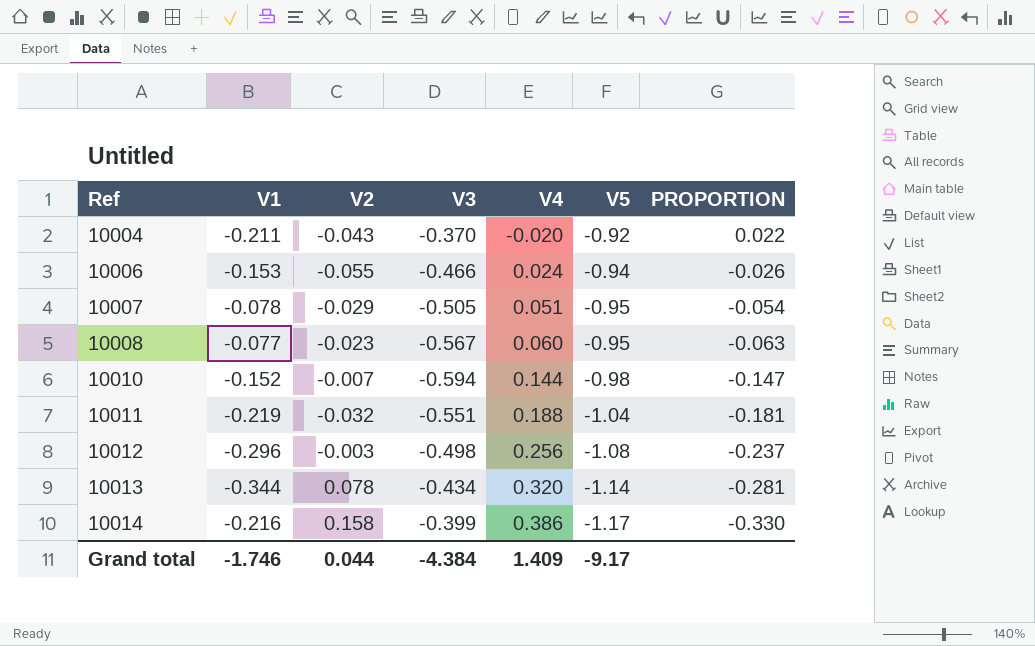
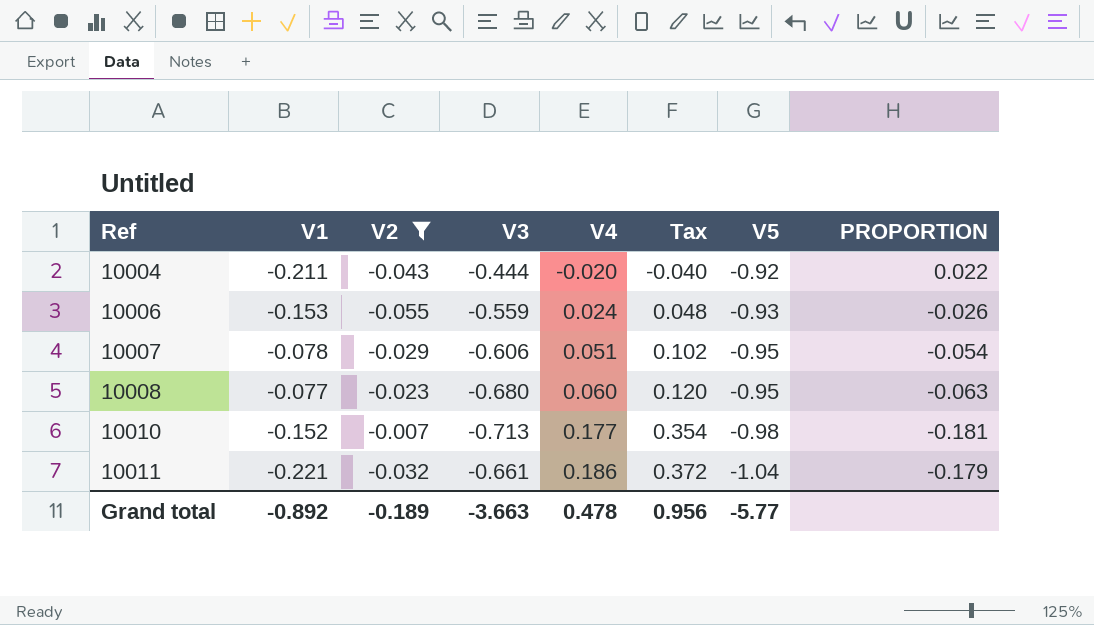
filter: none -> V2 <= -0.007
column Tax | formula: none -> [V4] * 2
10004 | V3: -0.370 -> -0.444
10006 | V3: -0.466 -> -0.559
10006 | V5: -0.94 -> -0.93
10007 | V3: -0.505 -> -0.606
10008 | V3: -0.567 -> -0.680
10010 | V3: -0.594 -> -0.713
10010 | V4: 0.144 -> 0.177
10010 | PROPORTION: -0.147 -> -0.181
10011 | V1: -0.219 -> -0.221
10011 | V3: -0.551 -> -0.661
10011 | V4: 0.188 -> 0.186
10011 | PROPORTION: -0.181 -> -0.179
Grand total | V1: -1.746 -> -0.892
Grand total | V2: 0.044 -> -0.189
Grand total | V3: -4.384 -> -3.663
Grand total | V4: 1.409 -> 0.478
Grand total | V5: -9.17 -> -5.77

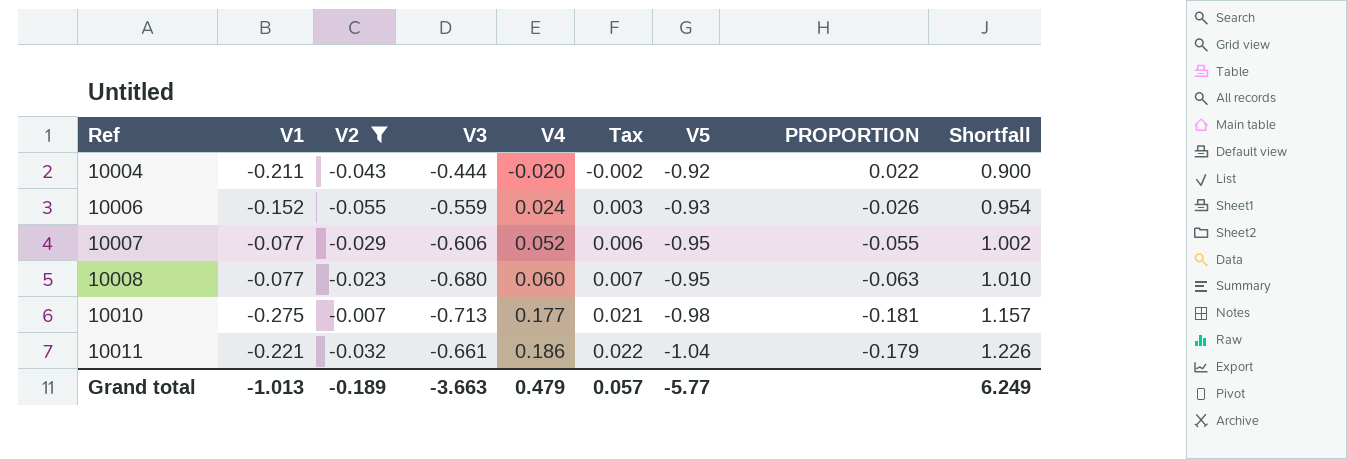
column Tax | formula: [V4] * 2 -> [V4] * 0.12
column Shortfall | formula: none -> [V4] - [V5]
10006 | V1: -0.153 -> -0.152
10007 | V1: -0.078 -> -0.077
10007 | V4: 0.051 -> 0.052
10007 | PROPORTION: -0.054 -> -0.055
10010 | V1: -0.152 -> -0.275
Grand total | V1: -0.892 -> -1.013
Grand total | V4: 0.478 -> 0.479
Grand total | Tax: 0.956 -> 0.057

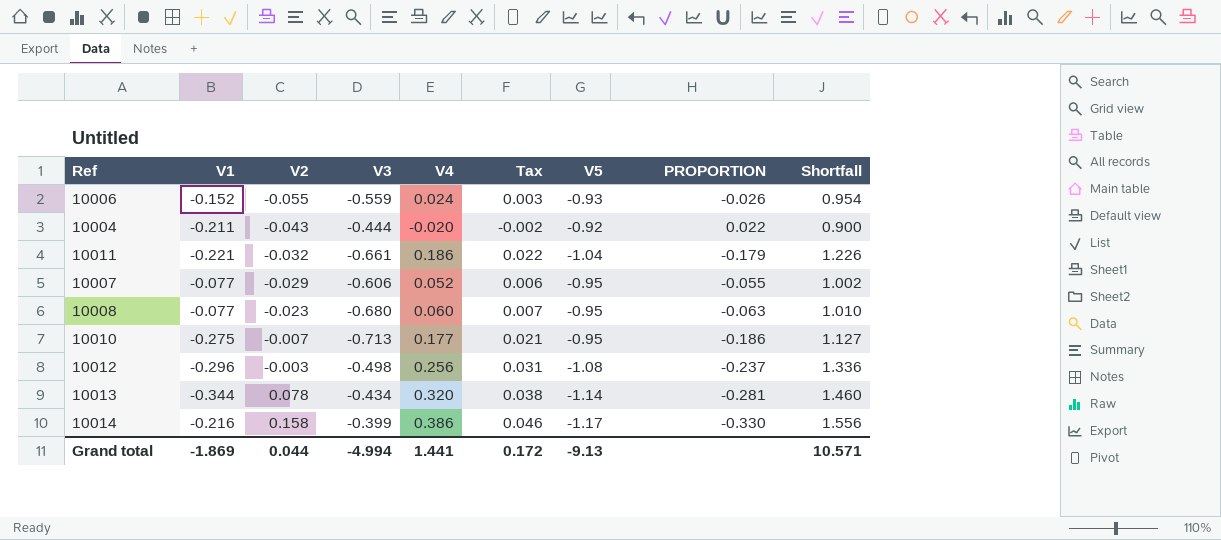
filter: V2 <= -0.007 -> none
row order: Ref ascending -> V2 ascending
10010 | V5: -0.98 -> -0.95
10010 | PROPORTION: -0.181 -> -0.186
10010 | Shortfall: 1.157 -> 1.127
Grand total | V1: -1.013 -> -1.869
Grand total | V2: -0.189 -> 0.044
Grand total | V3: -3.663 -> -4.994
Grand total | V4: 0.479 -> 1.441
Grand total | Tax: 0.057 -> 0.172
Grand total | V5: -5.77 -> -9.13
Grand total | Shortfall: 6.249 -> 10.571

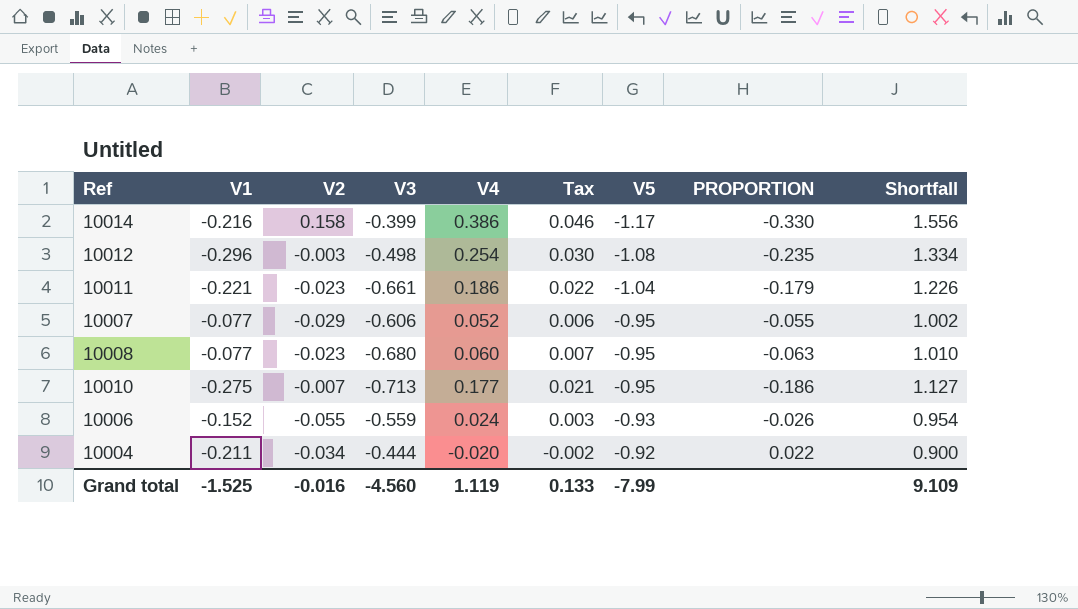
row order: V2 ascending -> V5 ascending
row 10013: -0.344 | 0.078 | -0.434 | 0.320 | 0.038 | -1.14 | -0.281 | 1.460 -> none
10012 | V4: 0.256 -> 0.254
10012 | Tax: 0.031 -> 0.030
10012 | PROPORTION: -0.237 -> -0.235
10012 | Shortfall: 1.336 -> 1.334
10011 | V2: -0.032 -> -0.023
10004 | V2: -0.043 -> -0.034
Grand total | V1: -1.869 -> -1.525
Grand total | V2: 0.044 -> -0.016
Grand total | V3: -4.994 -> -4.560
Grand total | V4: 1.441 -> 1.119
Grand total | Tax: 0.172 -> 0.133
Grand total | V5: -9.13 -> -7.99
Grand total | Shortfall: 10.571 -> 9.109

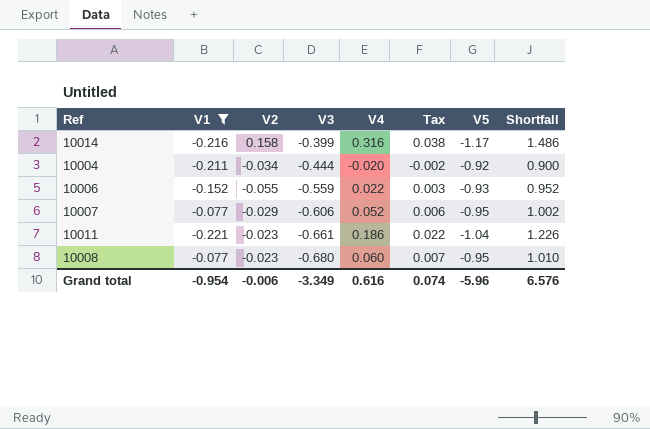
filter: none -> V1 >= -0.221
row order: V5 ascending -> V3 descending
column PROPORTION | formula: [V4] / [V5] -> none
10014 | V4: 0.386 -> 0.316
10014 | Tax: 0.046 -> 0.038
10014 | Shortfall: 1.556 -> 1.486
10006 | V4: 0.024 -> 0.022
10006 | Shortfall: 0.954 -> 0.952
Grand total | V1: -1.525 -> -0.954
Grand total | V2: -0.016 -> -0.006
Grand total | V3: -4.560 -> -3.349
Grand total | V4: 1.119 -> 0.616
Grand total | Tax: 0.133 -> 0.074
Grand total | V5: -7.99 -> -5.96
Grand total | Shortfall: 9.109 -> 6.576

